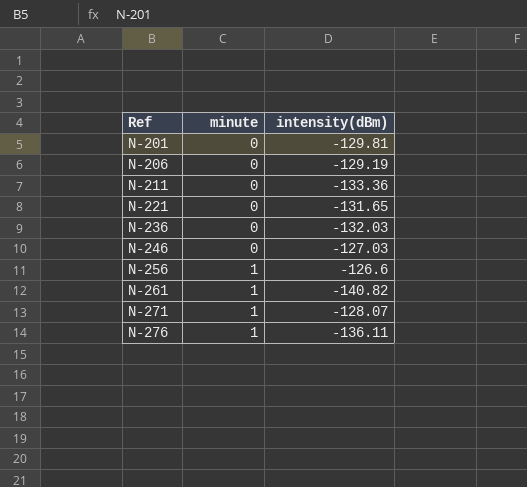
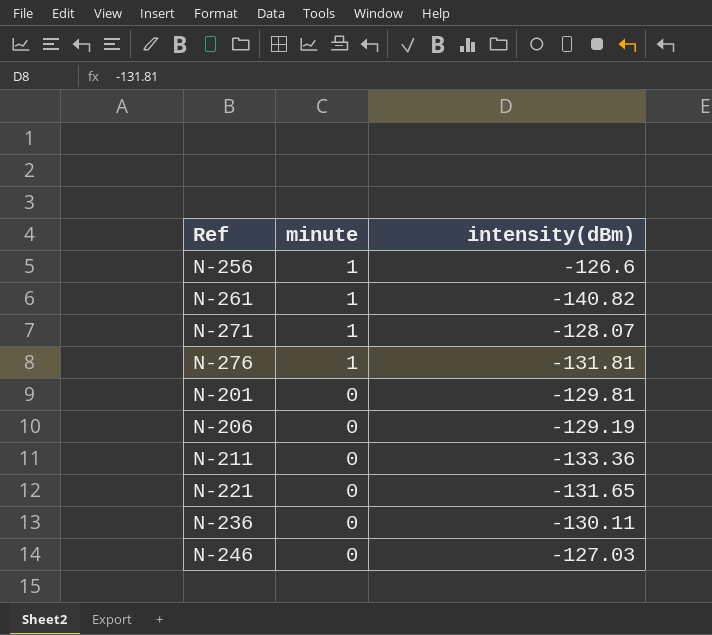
row order: Ref ascending -> minute descending
N-276 | intensity(dBm): -136.11 -> -131.81
N-236 | intensity(dBm): -132.03 -> -130.11

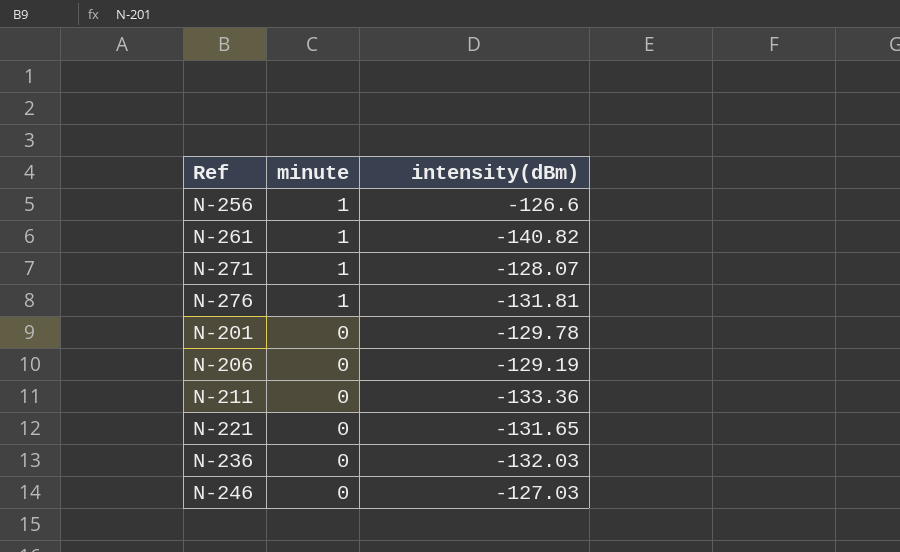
N-201 | intensity(dBm): -129.81 -> -129.78
N-236 | intensity(dBm): -130.11 -> -132.03

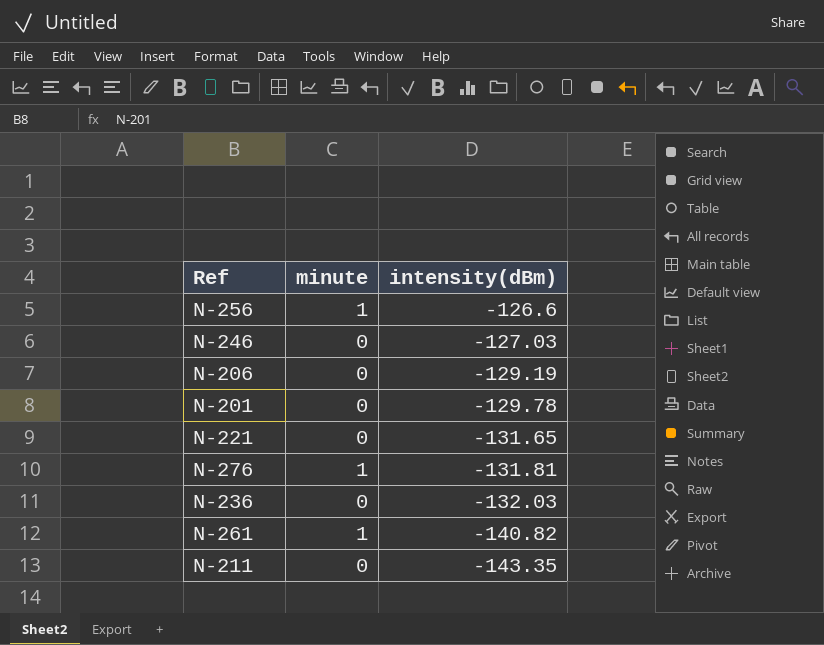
row order: minute descending -> intensity(dBm) descending
row N-271: 1 | -128.07 -> none
N-211 | intensity(dBm): -133.36 -> -143.35

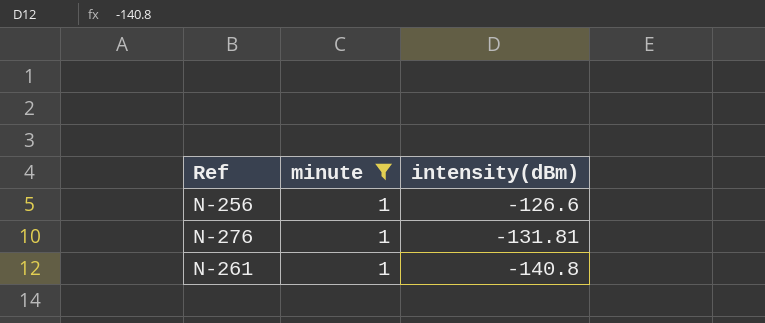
filter: none -> minute = 1
N-261 | intensity(dBm): -140.82 -> -140.8

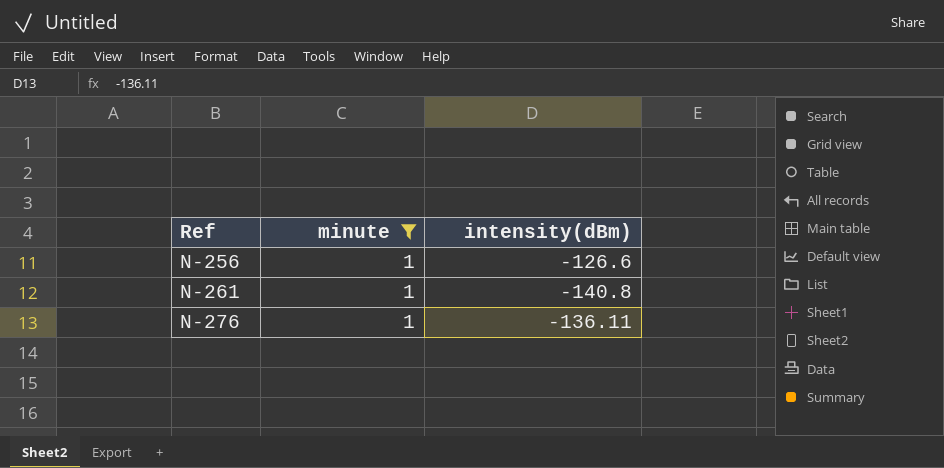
row order: intensity(dBm) descending -> Ref ascending
N-276 | intensity(dBm): -131.81 -> -136.11

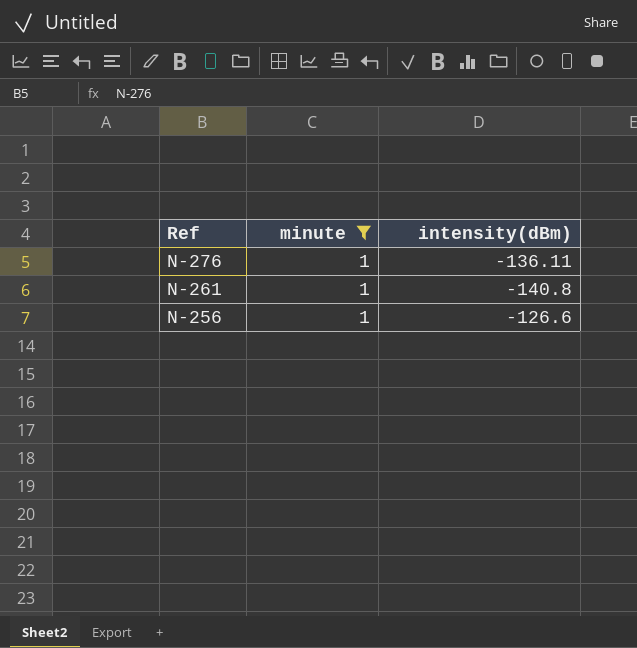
row order: Ref ascending -> Ref descending

